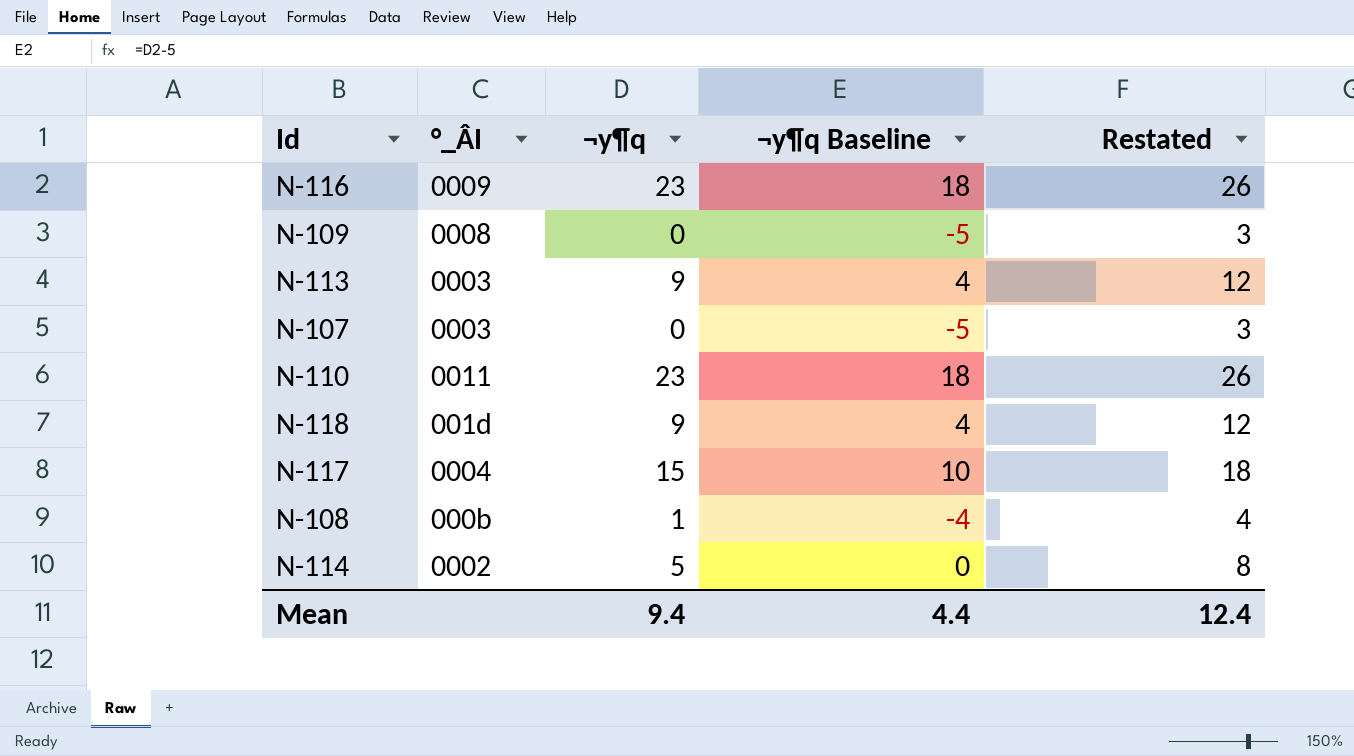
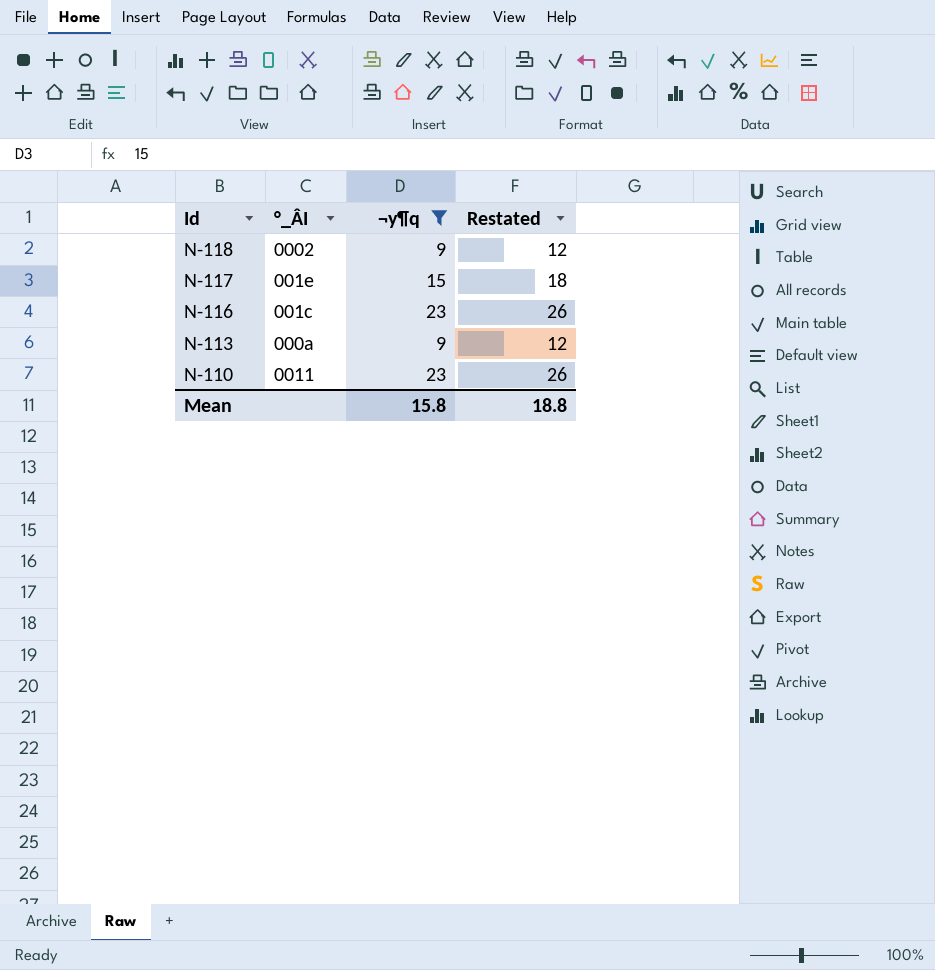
filter: none -> ¬y¶q >= 9
row order: none -> Id descending
column ¬y¶q Baseline | formula: [¬y¶q] - 5 -> none
N-118 | °_ÂI: 001d -> 0002
N-117 | °_ÂI: 0004 -> 001e
N-116 | °_ÂI: 0009 -> 001c
N-113 | °_ÂI: 0003 -> 000a
Mean | ¬y¶q: 9.4 -> 15.8
Mean | Restated: 12.4 -> 18.8

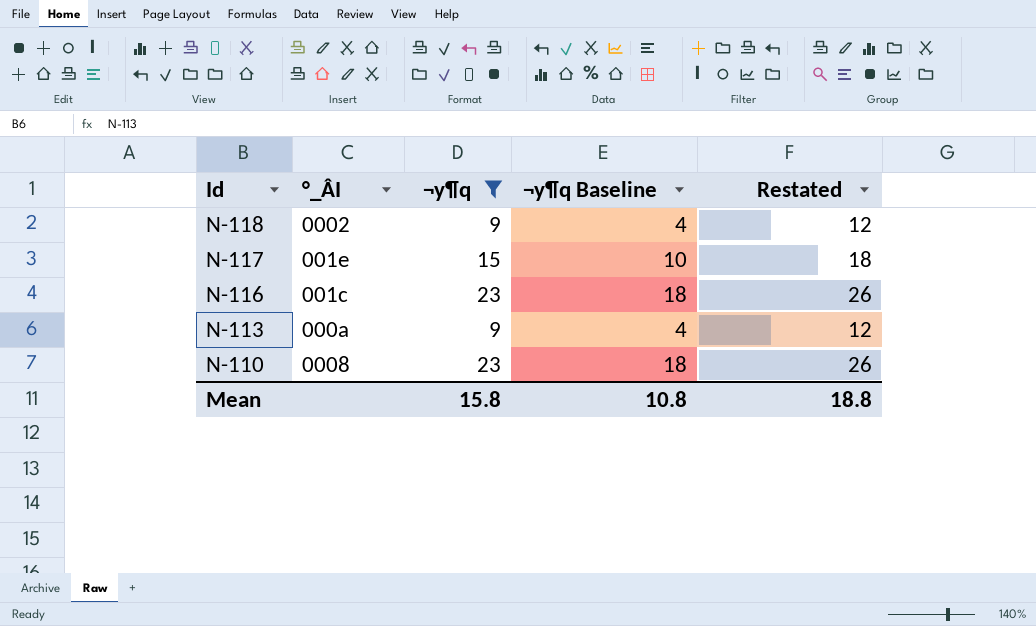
column ¬y¶q Baseline | formula: none -> [¬y¶q] - 5
N-110 | °_ÂI: 0011 -> 0008

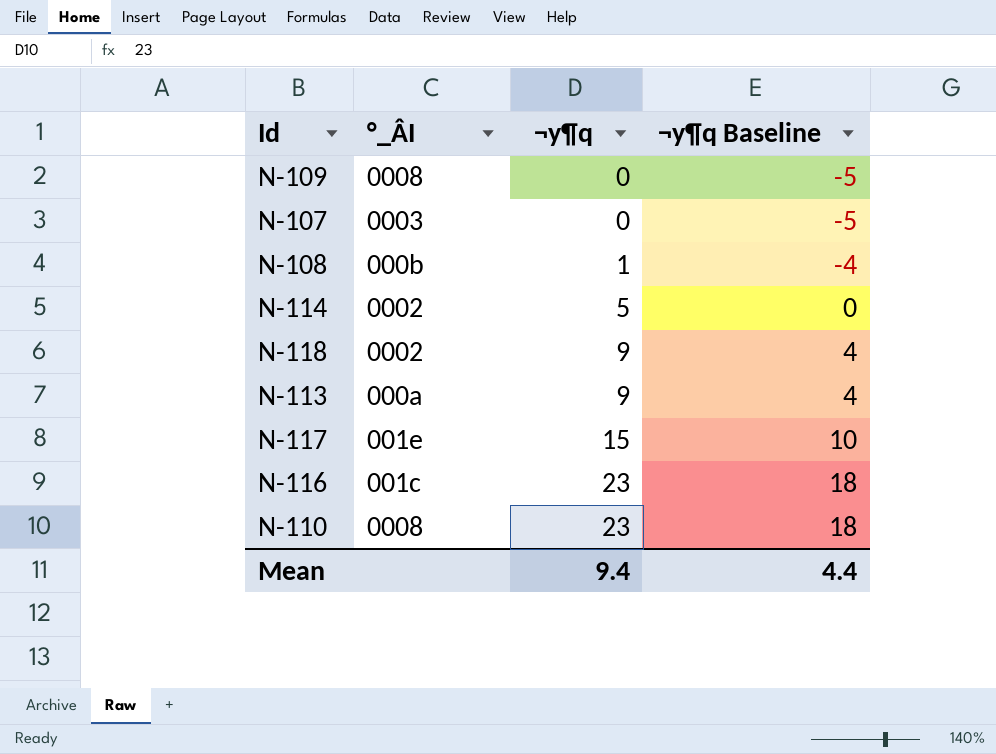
filter: ¬y¶q >= 9 -> none
row order: Id descending -> ¬y¶q ascending
column Restated | formula: [¬y¶q] + 3 -> none
Mean | ¬y¶q: 15.8 -> 9.4
Mean | ¬y¶q Baseline: 10.8 -> 4.4

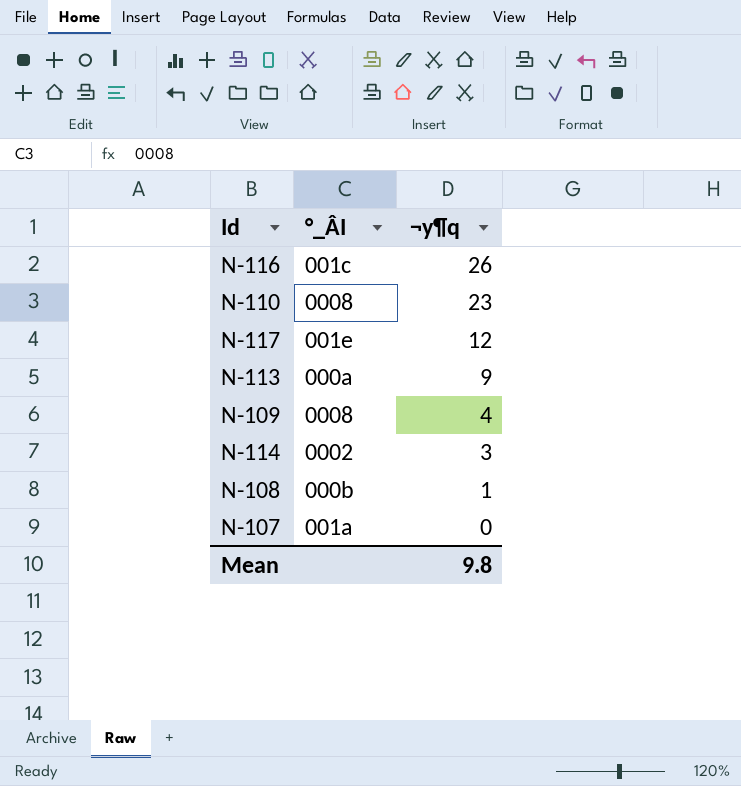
row order: ¬y¶q ascending -> ¬y¶q descending
column ¬y¶q Baseline | formula: [¬y¶q] - 5 -> none
row N-118: 0002 | 9 | 4 -> none
N-116 | ¬y¶q: 23 -> 26
N-117 | ¬y¶q: 15 -> 12
N-109 | ¬y¶q: 0 -> 4
N-114 | ¬y¶q: 5 -> 3
N-107 | °_ÂI: 0003 -> 001a
Mean | ¬y¶q: 9.4 -> 9.8

